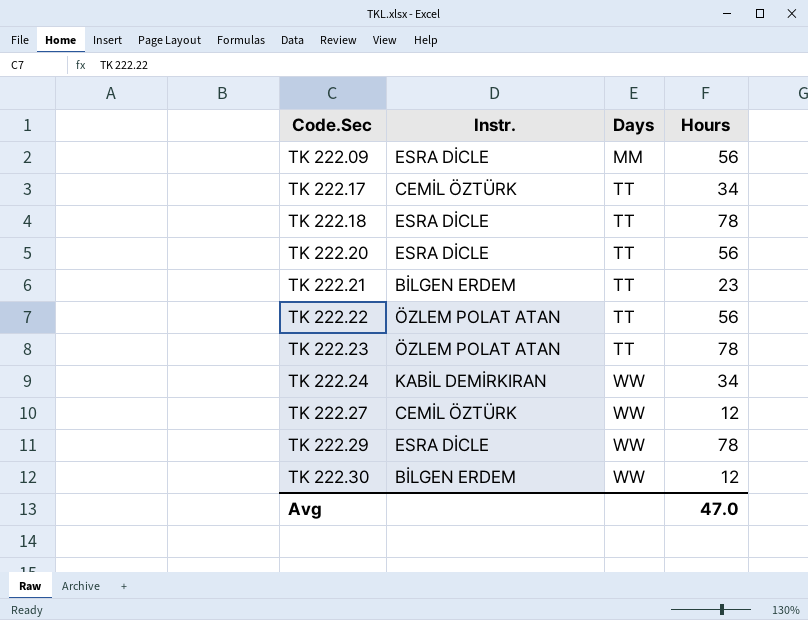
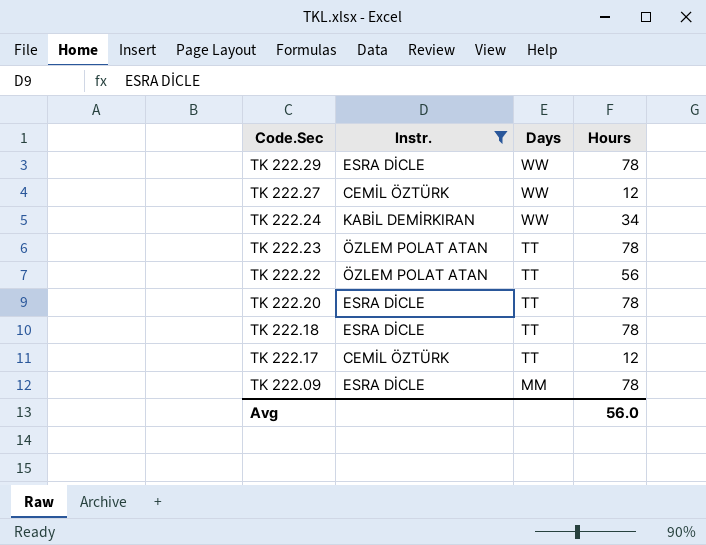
filter: none -> Instr. != BİLGEN ERDEM
row order: Code.Sec ascending -> Code.Sec descending
TK 222.20 | Hours: 56 -> 78
TK 222.17 | Hours: 34 -> 12
TK 222.09 | Hours: 56 -> 78
Avg | Hours: 47.0 -> 56.0

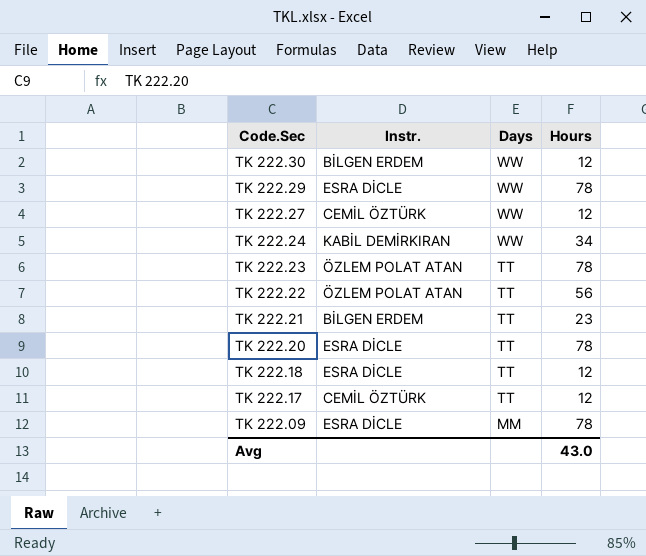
filter: Instr. != BİLGEN ERDEM -> none
TK 222.18 | Hours: 78 -> 12
Avg | Hours: 56.0 -> 43.0

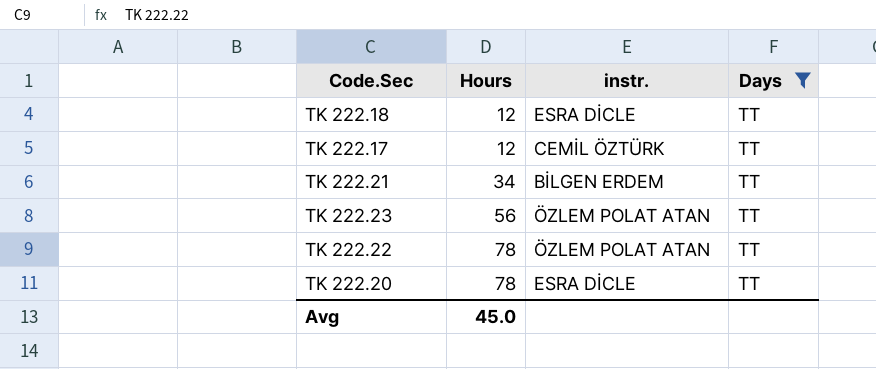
filter: none -> Days = TT
row order: Code.Sec descending -> Hours ascending
column Hours | position: 4 -> 2
column name: Instr. -> instr.
TK 222.21 | Hours: 23 -> 34
TK 222.23 | Hours: 78 -> 56
TK 222.22 | Hours: 56 -> 78
Avg | Hours: 43.0 -> 45.0

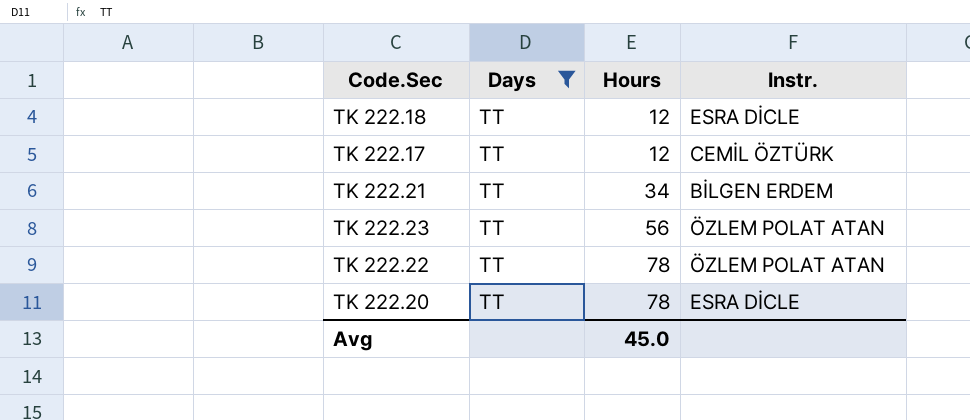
column Days | position: 4 -> 2
column name: instr. -> Instr.

